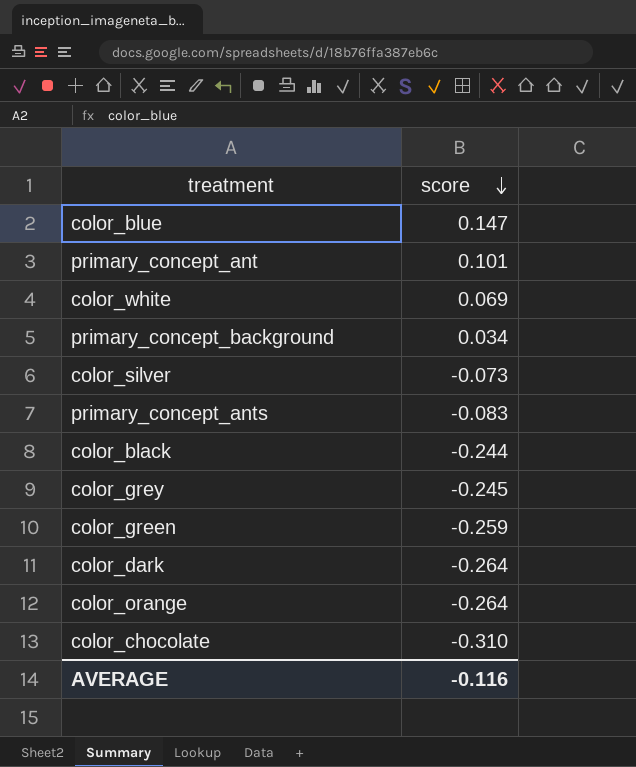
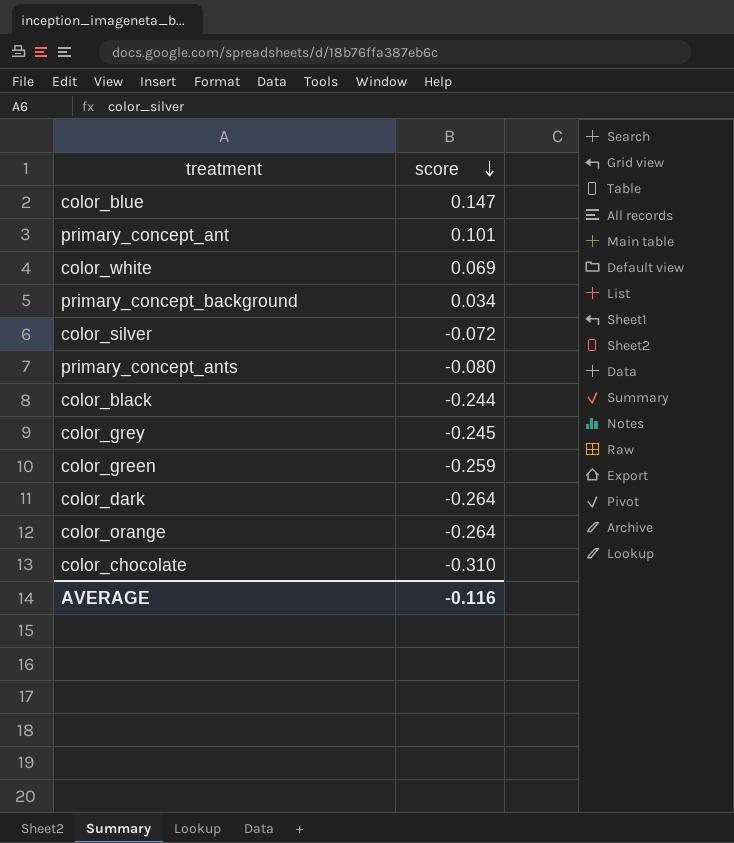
color_silver | score: -0.073 -> -0.072
primary_concept_ants | score: -0.083 -> -0.080

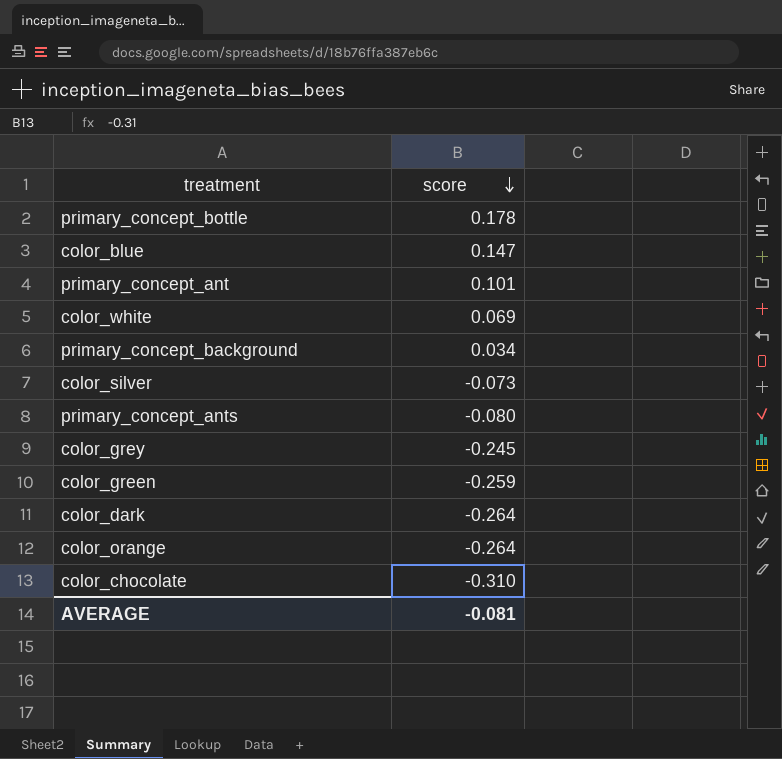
row color_black: -0.244 -> none
row primary_concept_bottle: none -> 0.178
color_silver | score: -0.072 -> -0.073
AVERAGE | score: -0.116 -> -0.081

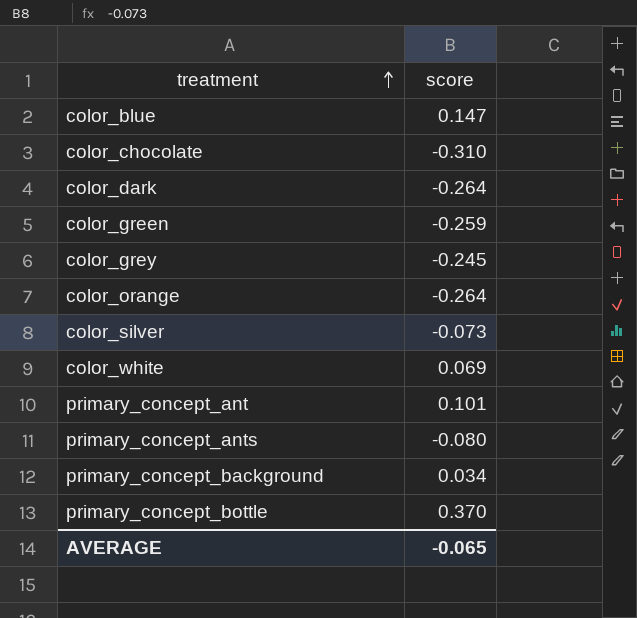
row order: score descending -> treatment ascending
primary_concept_bottle | score: 0.178 -> 0.370
AVERAGE | score: -0.081 -> -0.065

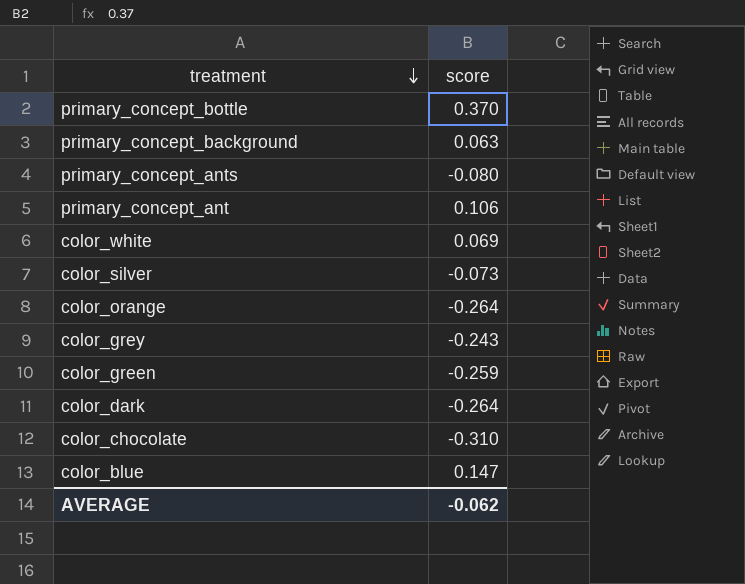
row order: treatment ascending -> treatment descending
primary_concept_background | score: 0.034 -> 0.063
primary_concept_ant | score: 0.101 -> 0.106
color_grey | score: -0.245 -> -0.243
AVERAGE | score: -0.065 -> -0.062

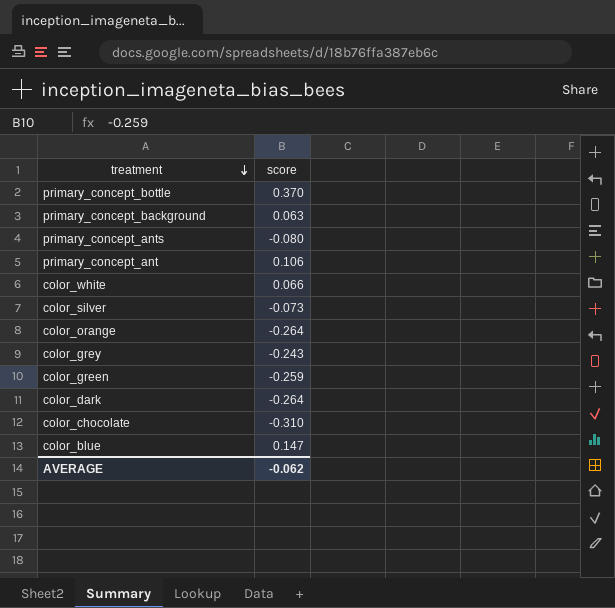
color_white | score: 0.069 -> 0.066

